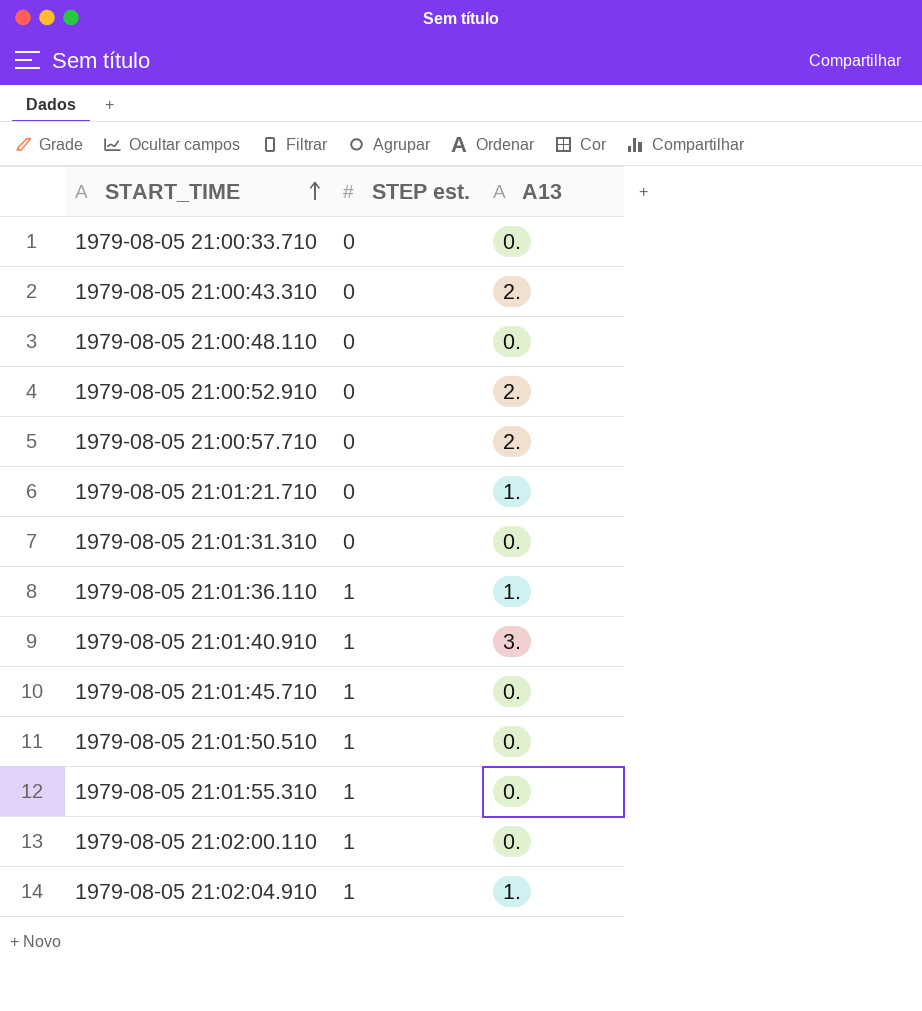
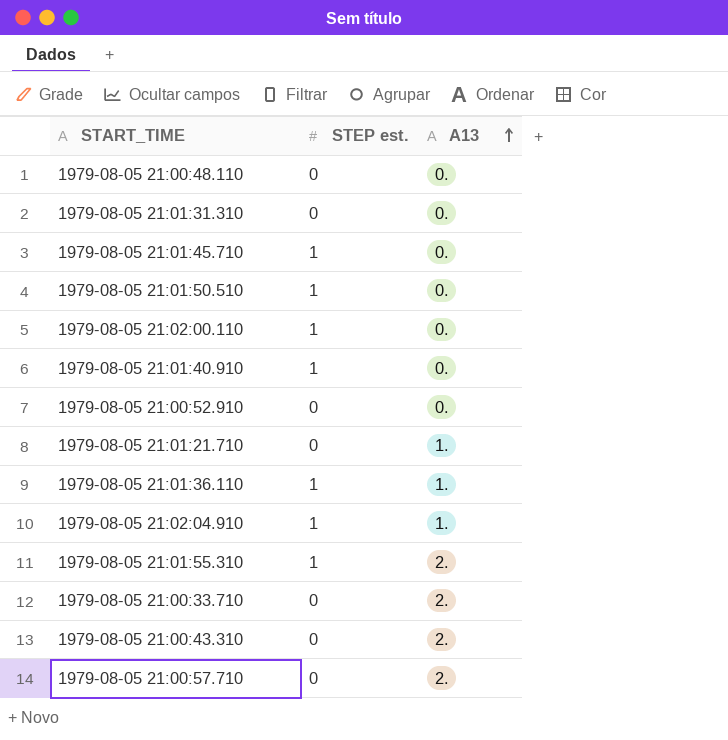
row order: START_TIME ascending -> A13 ascending
1979-08-05 21:01:40.910 | A13: 3. -> 0.
1979-08-05 21:00:52.910 | A13: 2. -> 0.
1979-08-05 21:01:55.310 | A13: 0. -> 2.
1979-08-05 21:00:33.710 | A13: 0. -> 2.

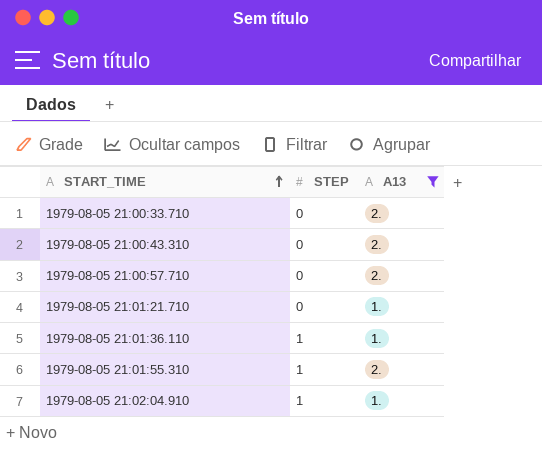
filter: none -> A13 != 0.
row order: A13 ascending -> START_TIME ascending
column name: STEP est. -> STEP

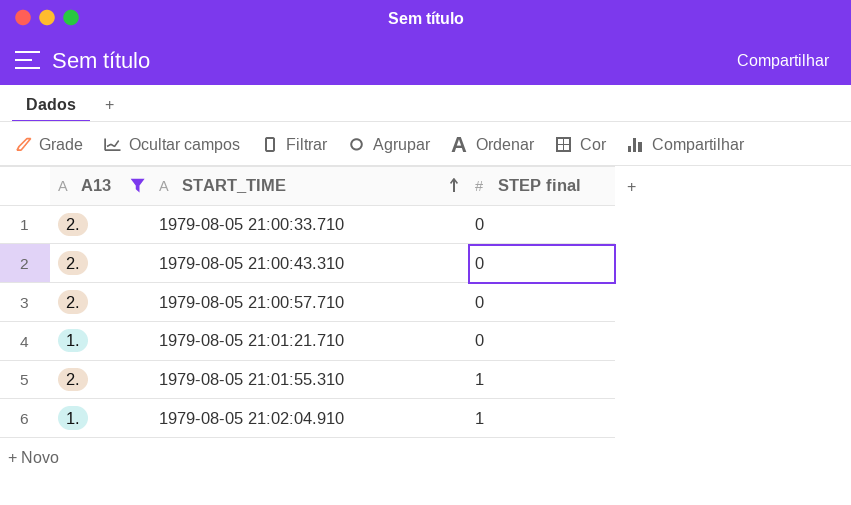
column A13 | position: 3 -> 1
column name: STEP -> STEP final
row 1979-08-05 21:01:36.110: 1 | 1. -> none

